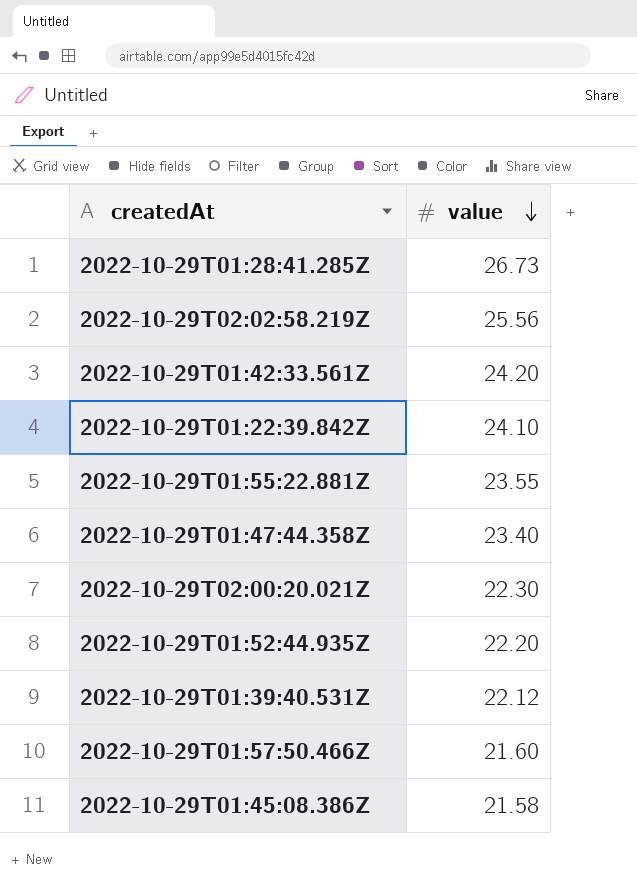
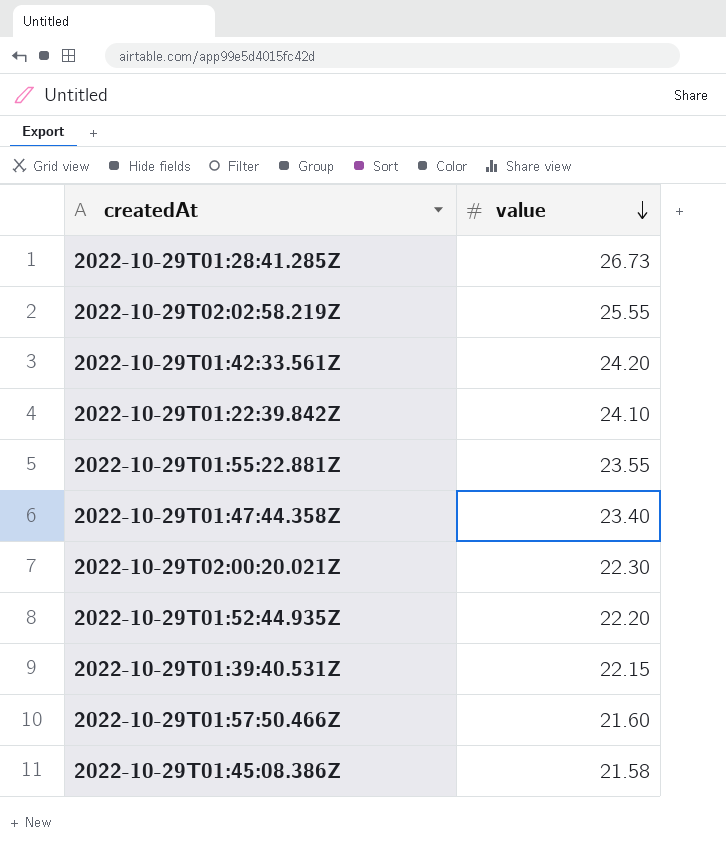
2022-10-29T02:02:58.219Z | value: 25.56 -> 25.55
2022-10-29T01:39:40.531Z | value: 22.12 -> 22.15

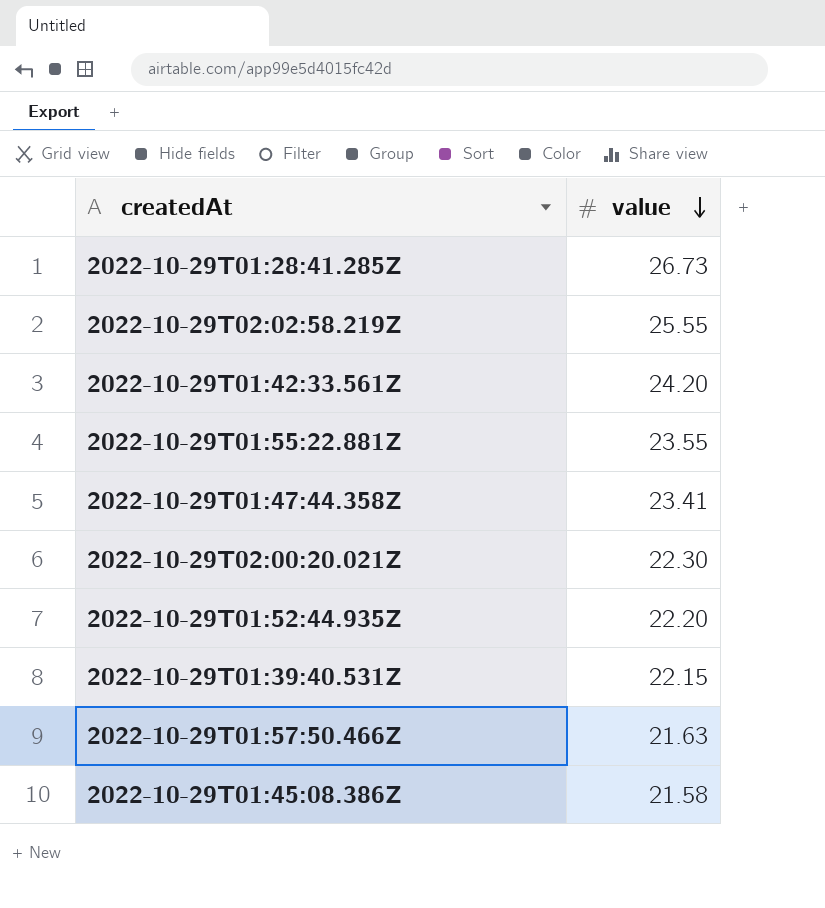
row 2022-10-29T01:22:39.842Z: 24.10 -> none
2022-10-29T01:47:44.358Z | value: 23.40 -> 23.41
2022-10-29T01:57:50.466Z | value: 21.60 -> 21.63

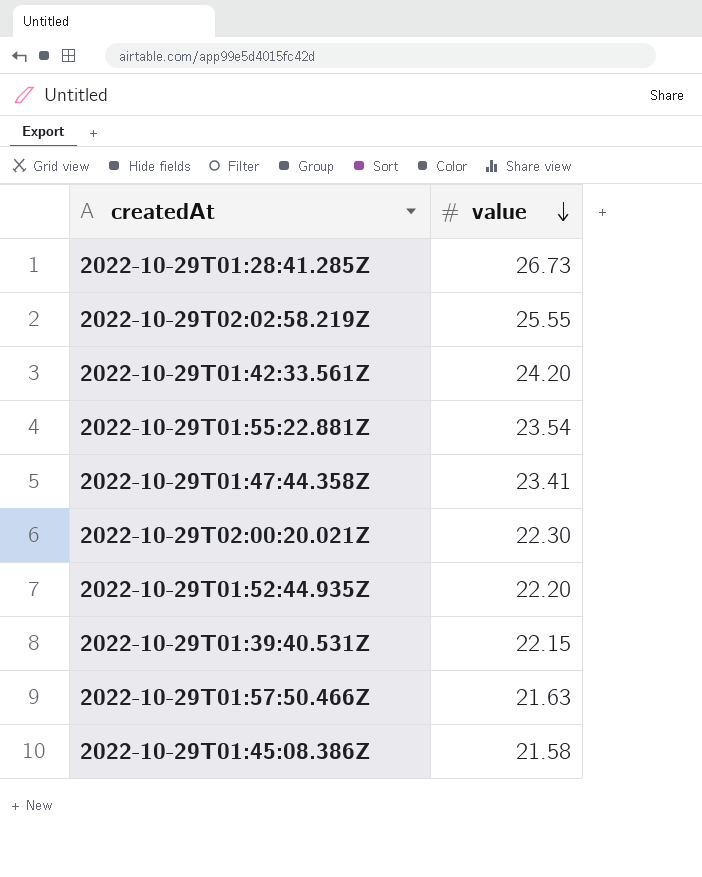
2022-10-29T01:55:22.881Z | value: 23.55 -> 23.54

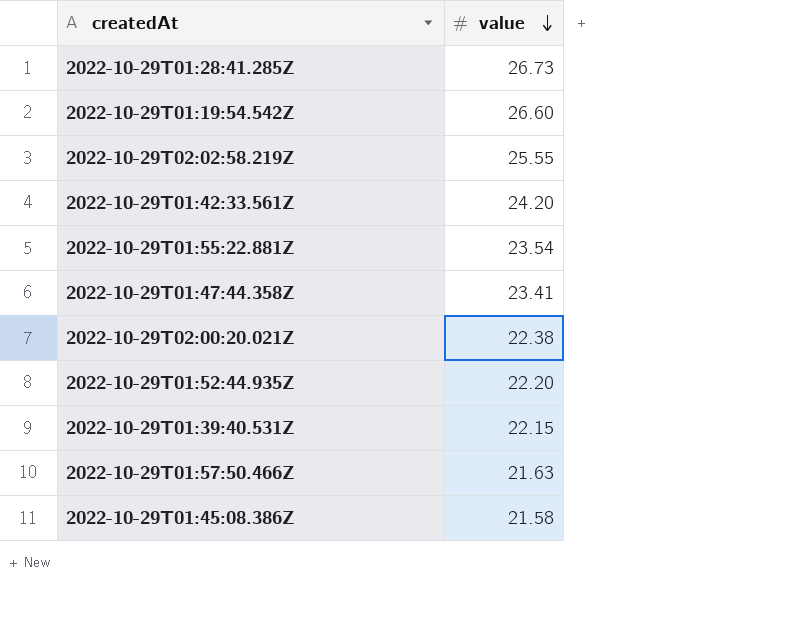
row 2022-10-29T01:19:54.542Z: none -> 26.60
2022-10-29T02:00:20.021Z | value: 22.30 -> 22.38

